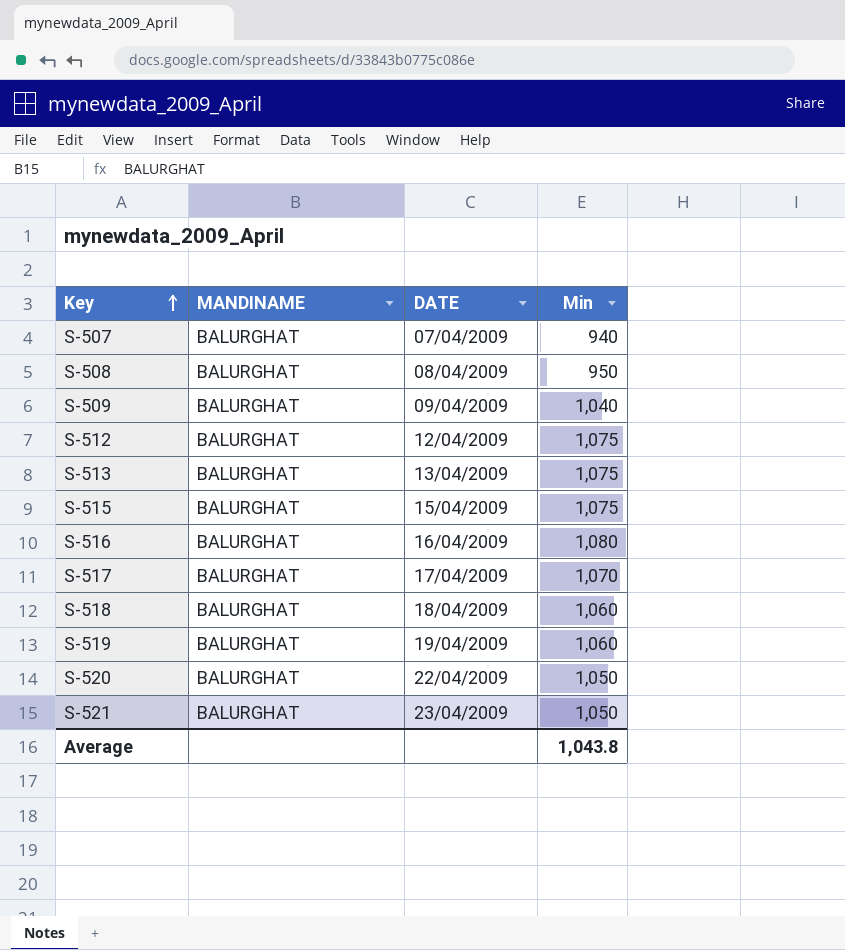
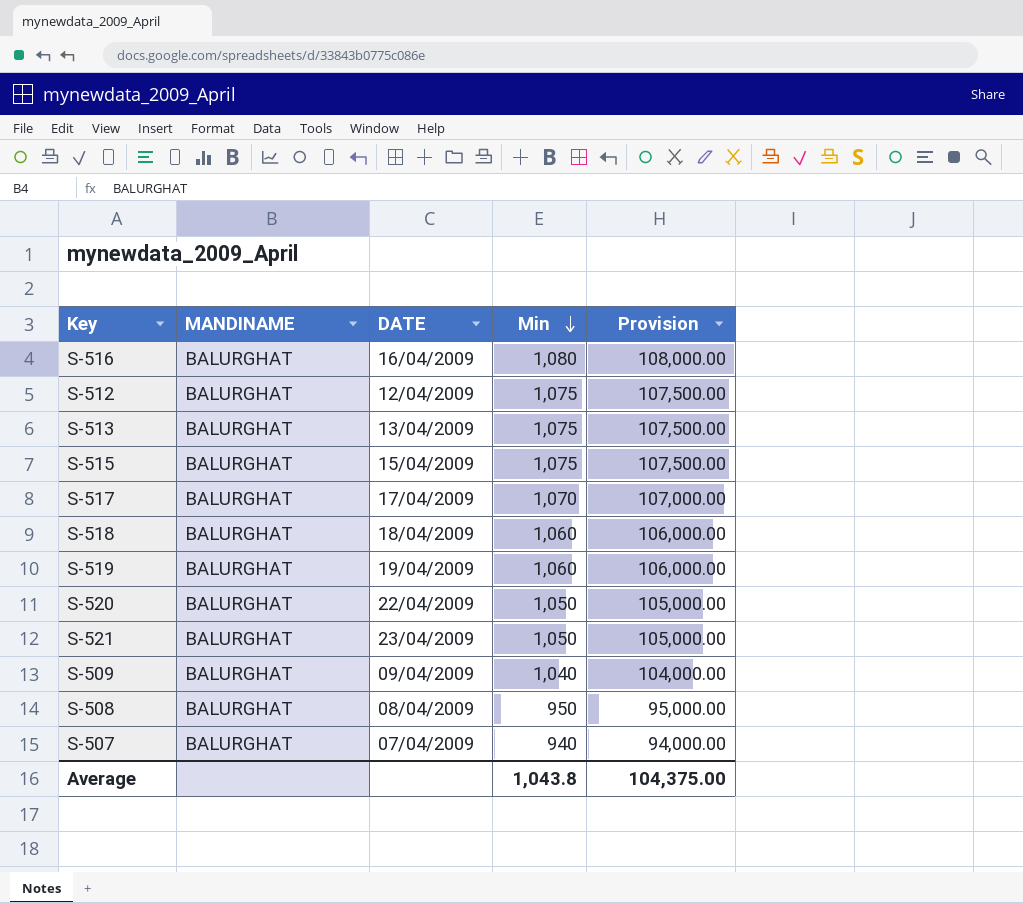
row order: Key ascending -> Min descending
column Provision | formula: none -> [Min] * 100

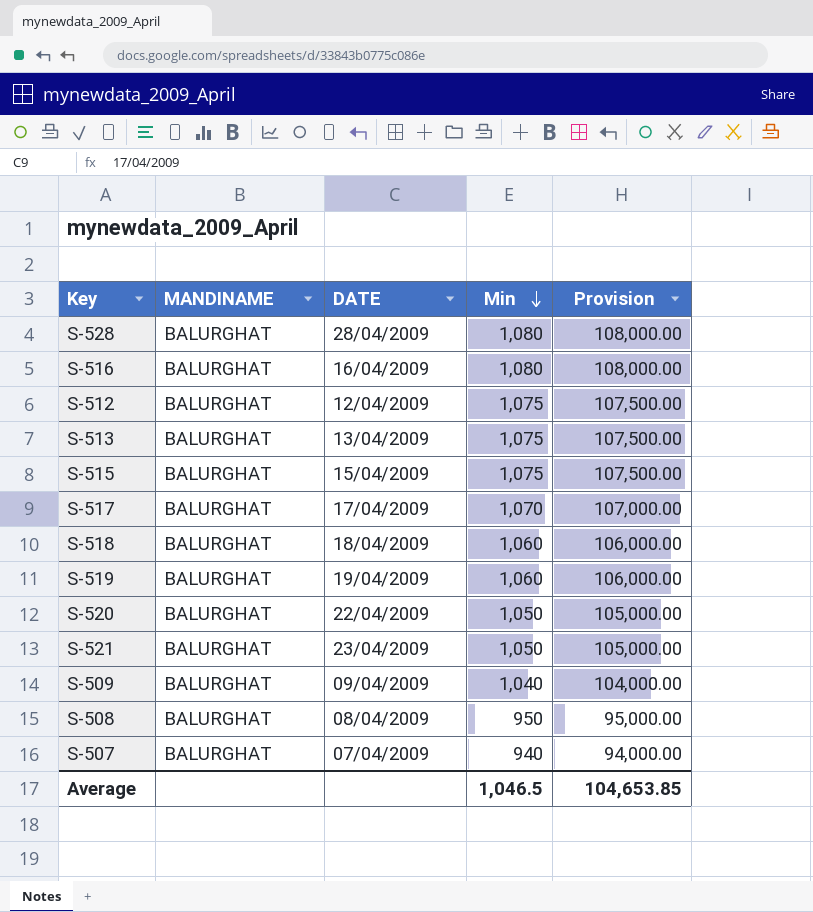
row S-528: none -> BALURGHAT | 28/04/2009 | 1,080 | 108,000.00
Average | Min: 1,043.8 -> 1,046.5
Average | Provision: 104,375.00 -> 104,653.85

